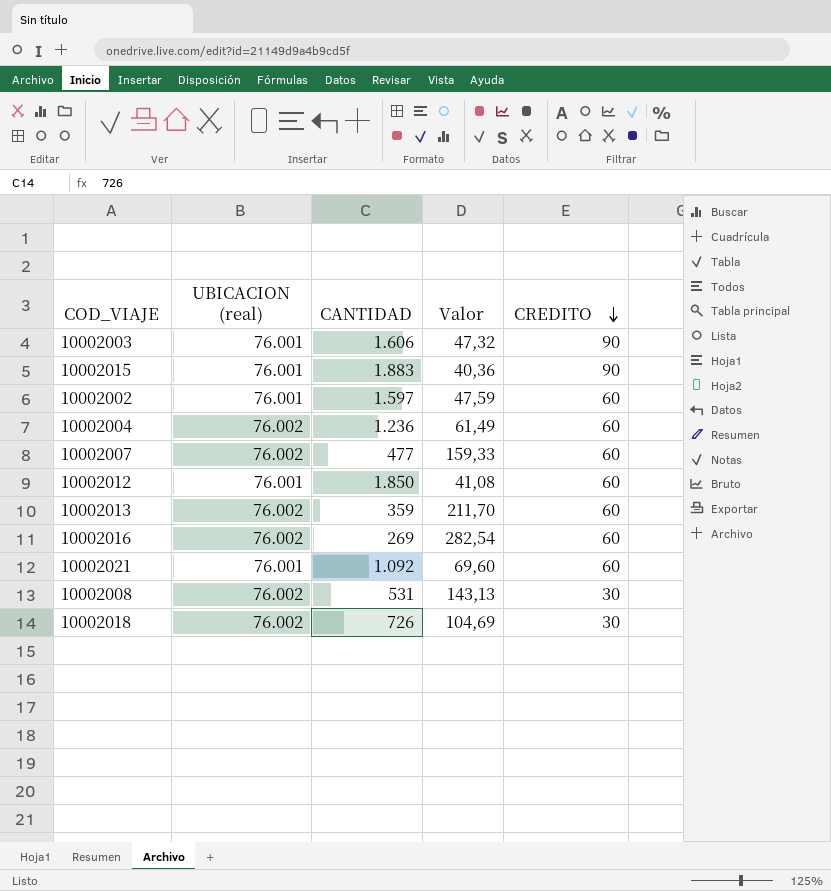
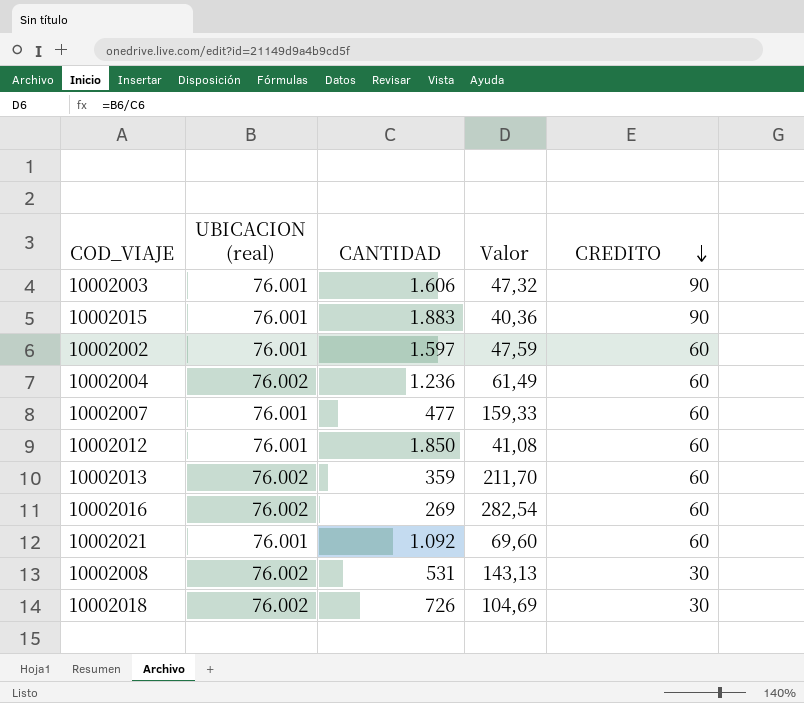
10002007 | UBICACION (real): 76.002 -> 76.001

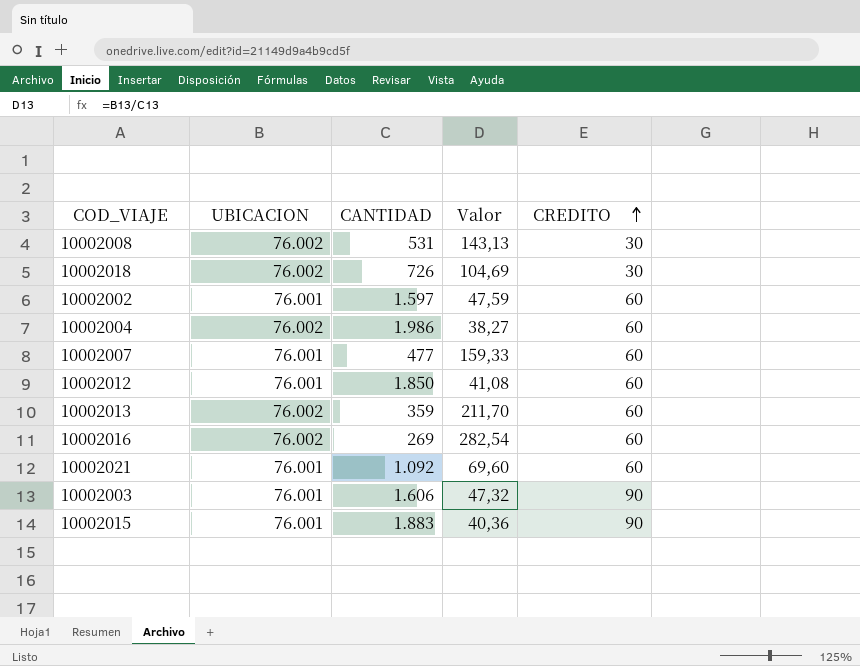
row order: CREDITO descending -> CREDITO ascending
column name: UBICACION (real) -> UBICACION
10002004 | CANTIDAD: 1.236 -> 1.986
10002004 | Valor: 61,49 -> 38,27

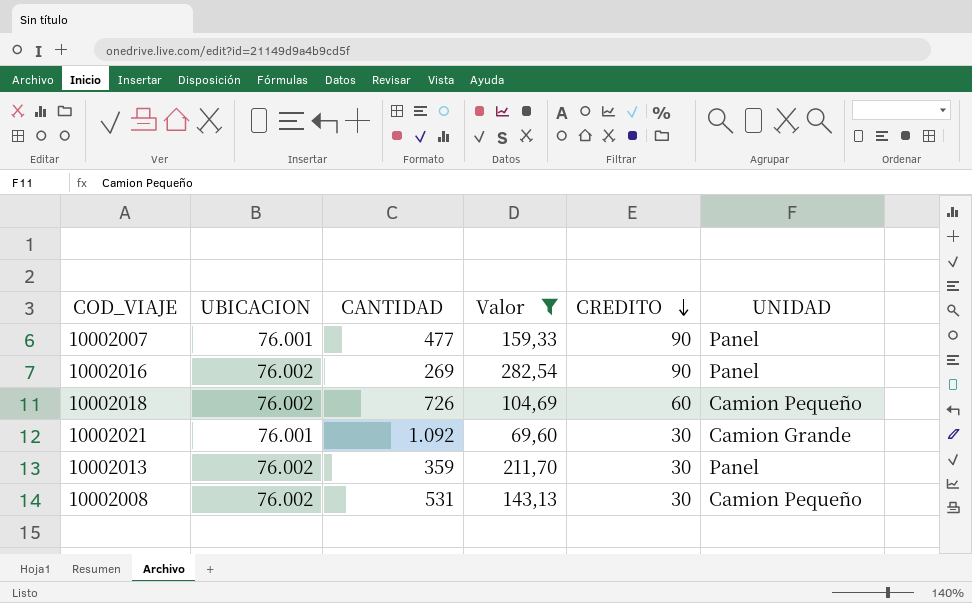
filter: none -> Valor >= 69,60
row order: CREDITO ascending -> CREDITO descending
column UNIDAD | position: none -> 6
10002007 | CREDITO: 60 -> 90
10002016 | CREDITO: 60 -> 90
10002018 | CREDITO: 30 -> 60
10002021 | CREDITO: 60 -> 30
10002013 | CREDITO: 60 -> 30

